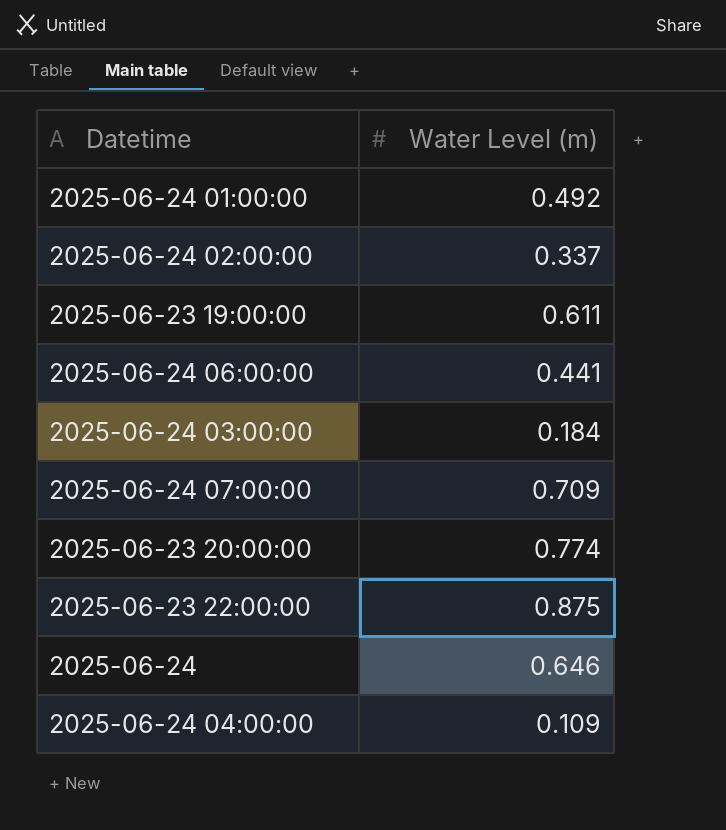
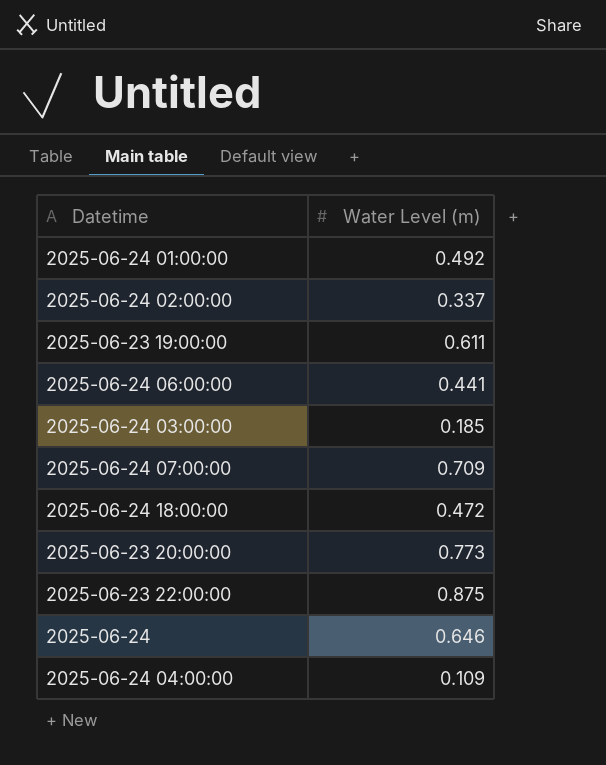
2025-06-24 03:00:00 | Water Level (m): 0.184 -> 0.185
row 2025-06-24 18:00:00: none -> 0.472
2025-06-23 20:00:00 | Water Level (m): 0.774 -> 0.773

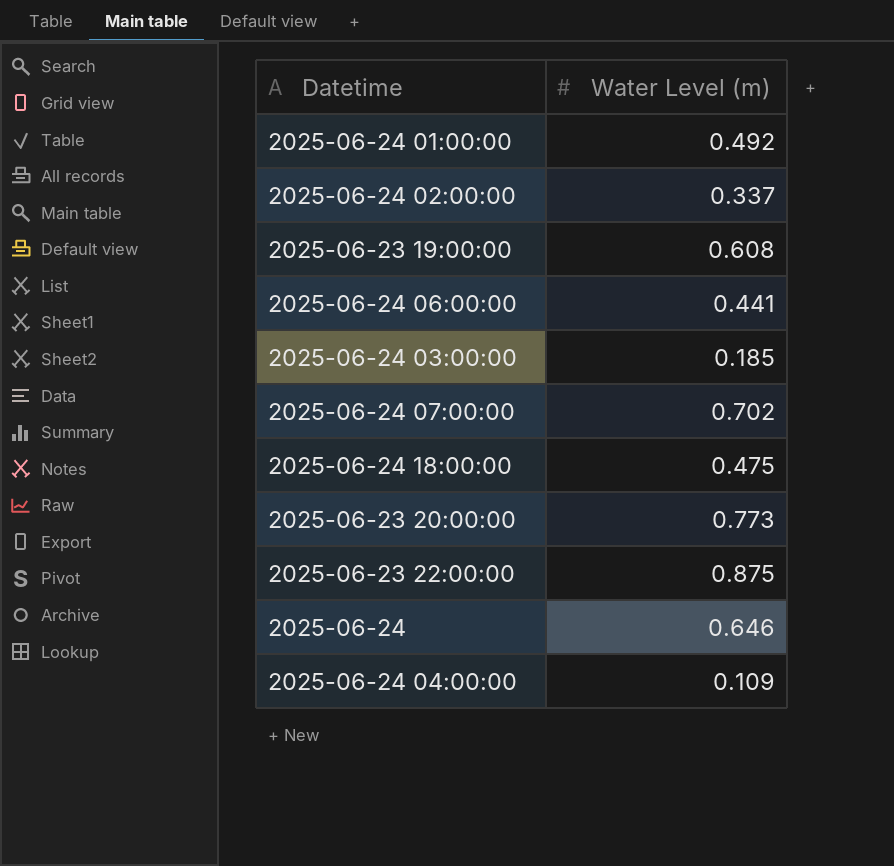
2025-06-23 19:00:00 | Water Level (m): 0.611 -> 0.608
2025-06-24 07:00:00 | Water Level (m): 0.709 -> 0.702
2025-06-24 18:00:00 | Water Level (m): 0.472 -> 0.475

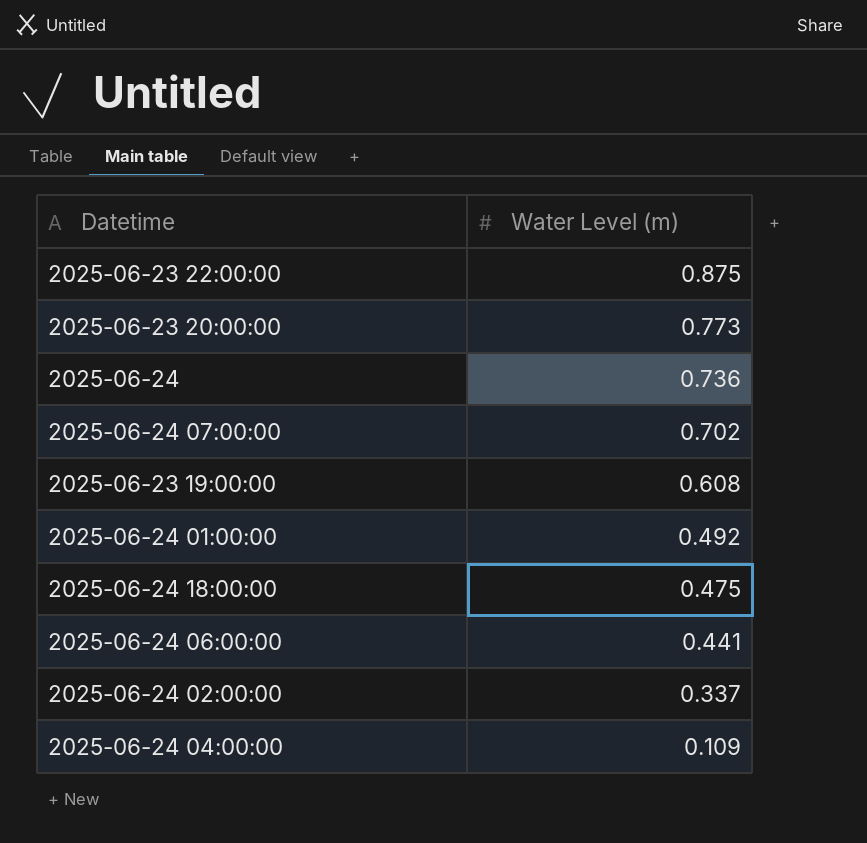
row order: none -> Water Level (m) descending
row 2025-06-24 03:00:00: 0.185 -> none
2025-06-24 | Water Level (m): 0.646 -> 0.736

